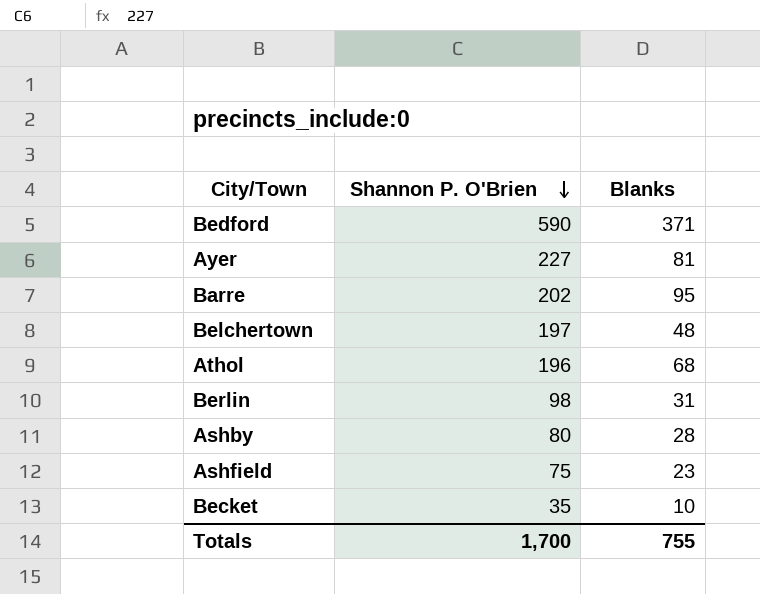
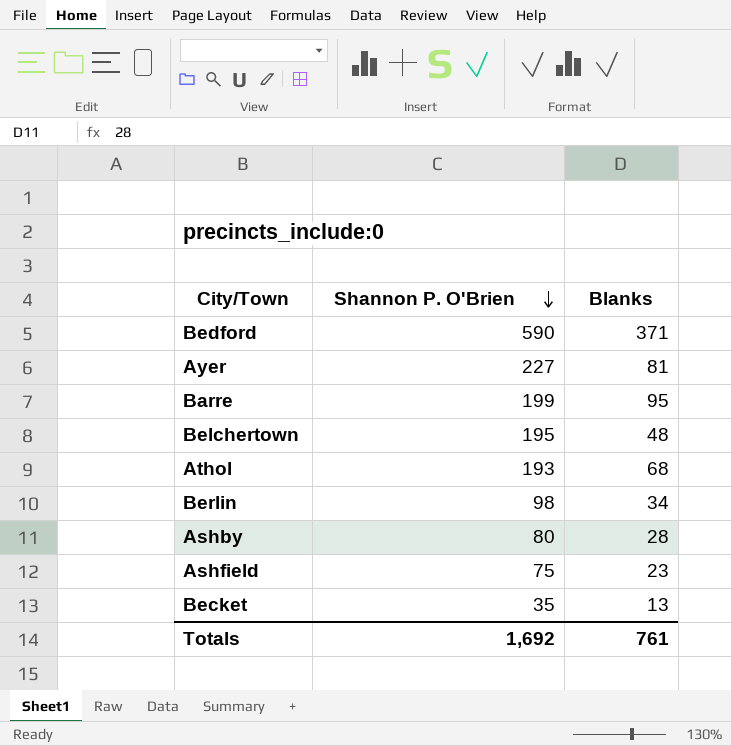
Barre | Shannon P. O'Brien: 202 -> 199
Belchertown | Shannon P. O'Brien: 197 -> 195
Athol | Shannon P. O'Brien: 196 -> 193
Berlin | Blanks: 31 -> 34
Becket | Blanks: 10 -> 13
Totals | Shannon P. O'Brien: 1,700 -> 1,692
Totals | Blanks: 755 -> 761

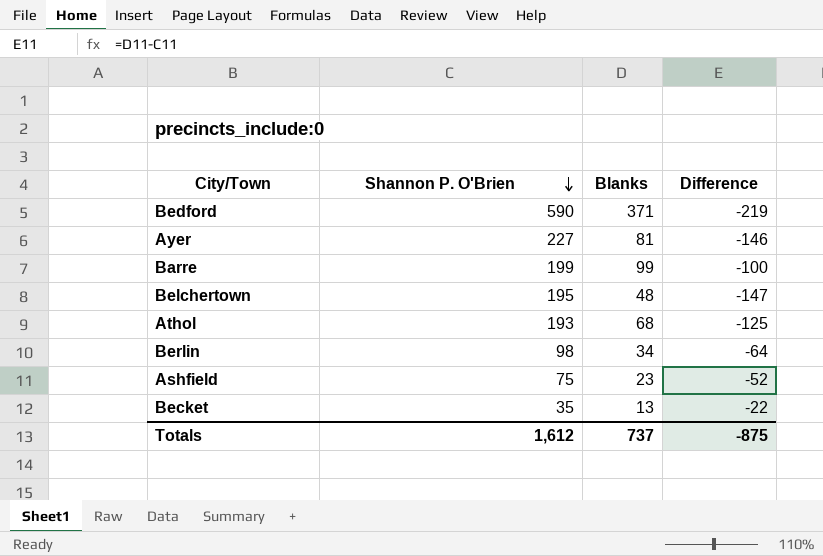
column Difference | formula: none -> [Blanks] - [Shannon P. O'Brien]
row Ashby: 80 | 28 -> none
Barre | Blanks: 95 -> 99
Totals | Shannon P. O'Brien: 1,692 -> 1,612
Totals | Blanks: 761 -> 737

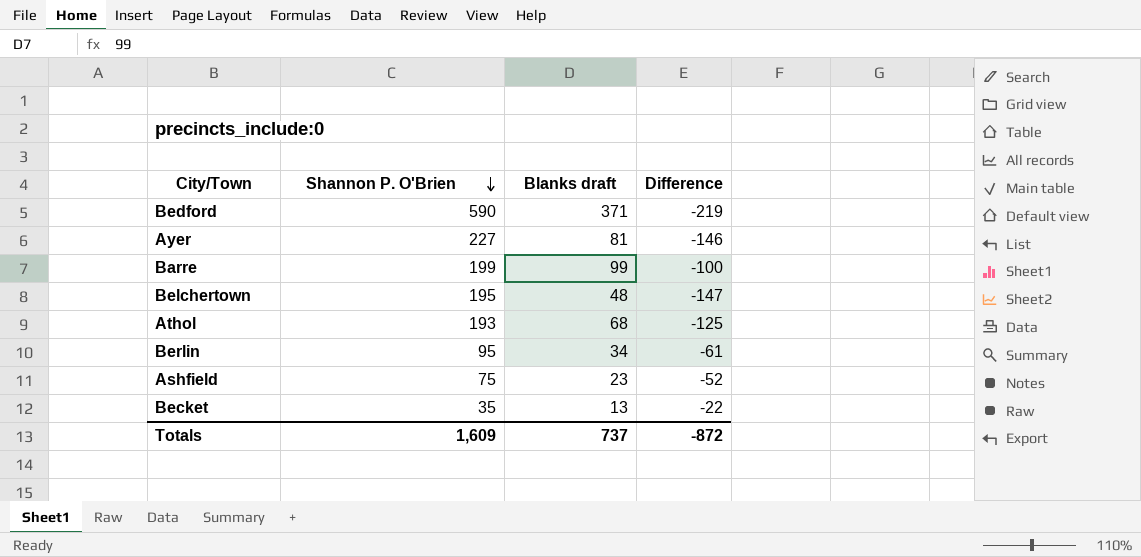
column name: Blanks -> Blanks draft
Berlin | Shannon P. O'Brien: 98 -> 95
Berlin | Difference: -64 -> -61
Totals | Shannon P. O'Brien: 1,612 -> 1,609
Totals | Difference: -875 -> -872

